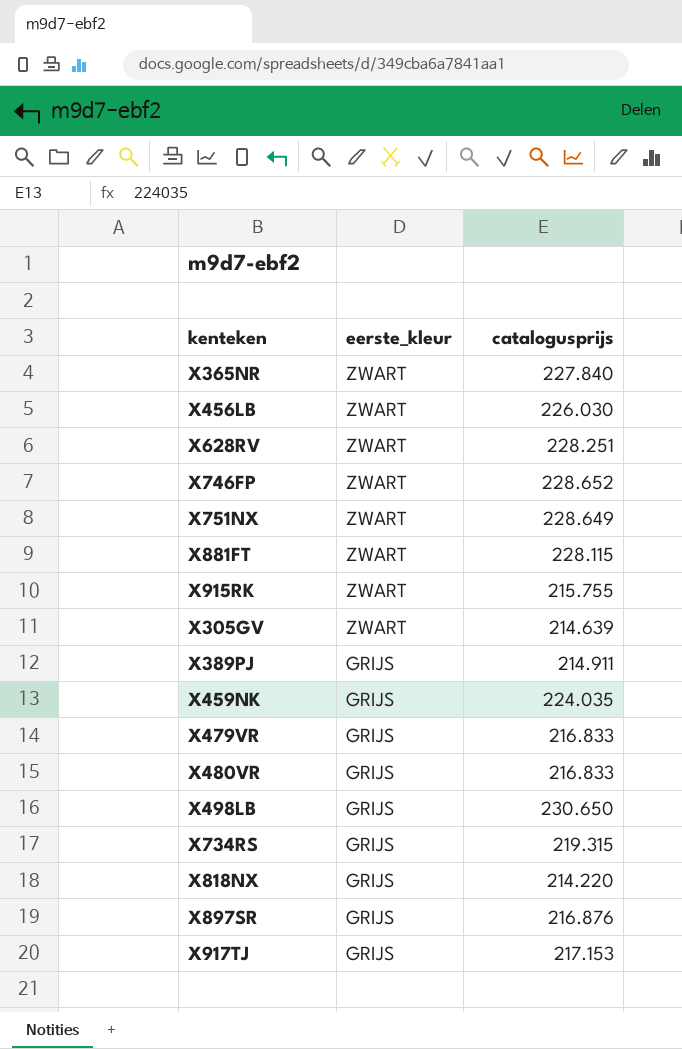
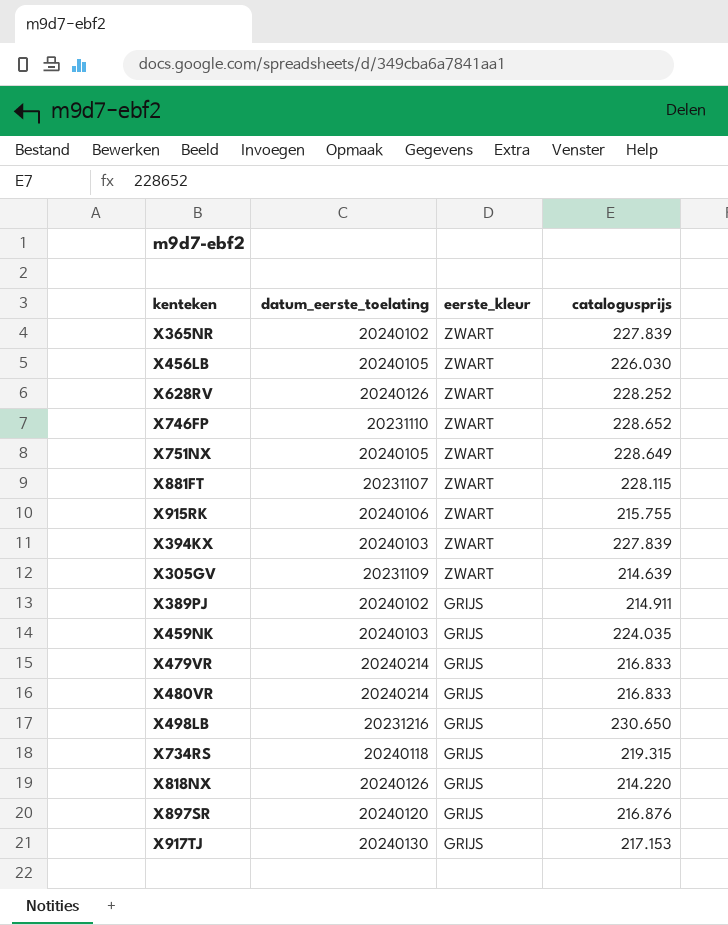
column datum_eerste_toelating | position: none -> 2
X365NR | catalogusprijs: 227.840 -> 227.839
X628RV | catalogusprijs: 228.251 -> 228.252
row X394KX: none -> 20240103 | ZWART | 227.839

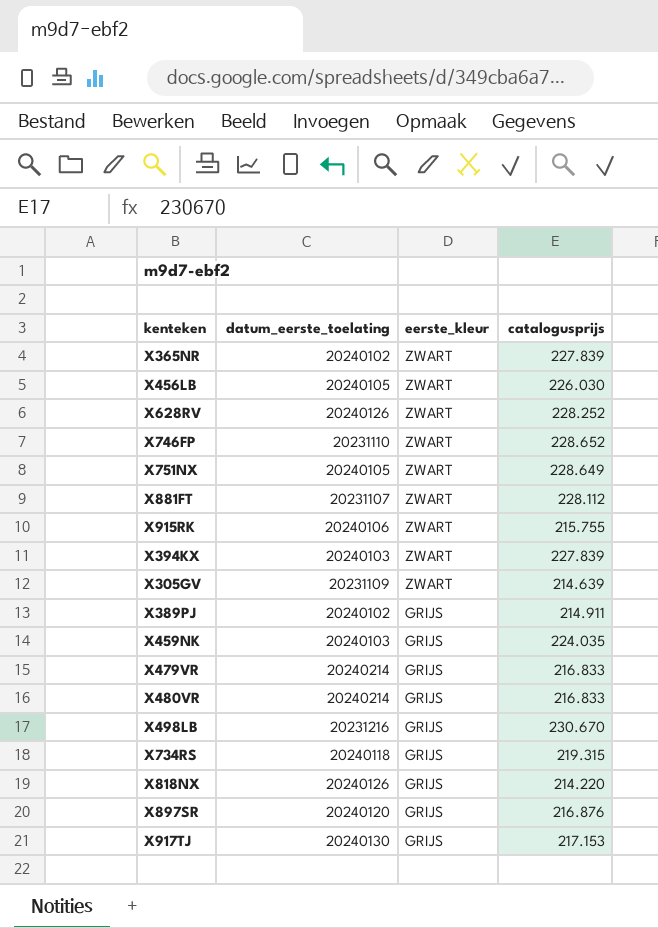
X881FT | catalogusprijs: 228.115 -> 228.112
X498LB | catalogusprijs: 230.650 -> 230.670

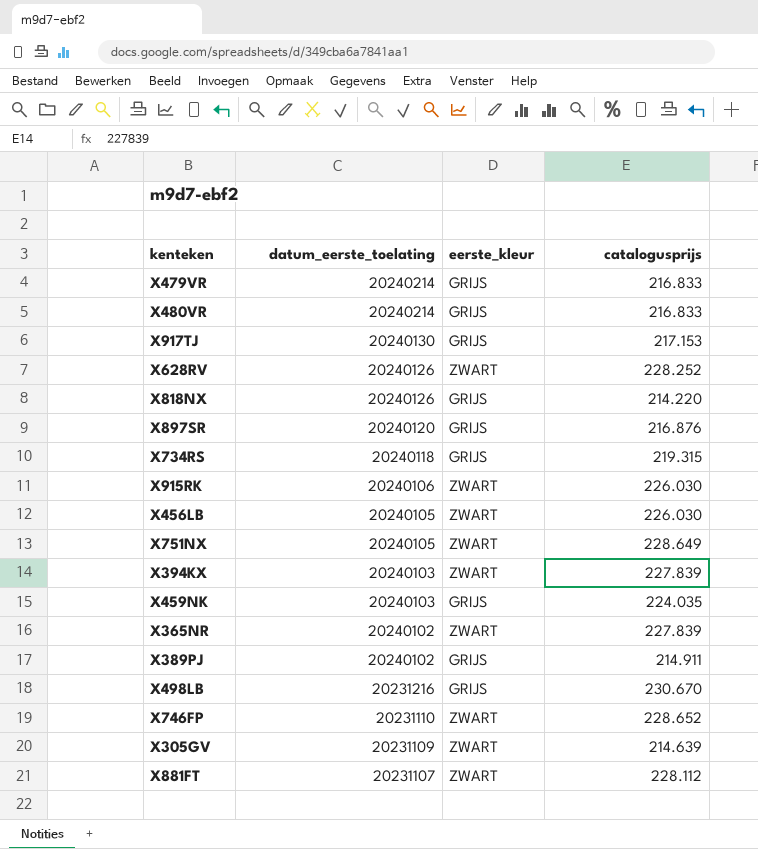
row order: eerste_kleur descending -> datum_eerste_toelating descending
X915RK | catalogusprijs: 215.755 -> 226.030

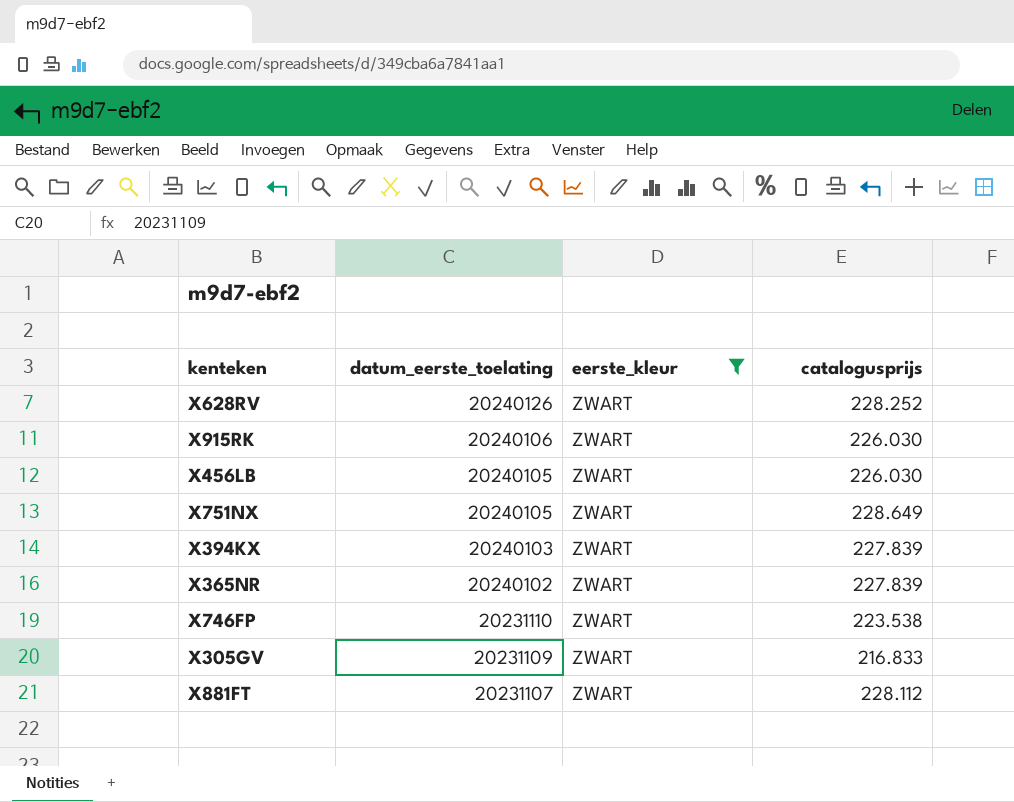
filter: none -> eerste_kleur = ZWART
X746FP | catalogusprijs: 228.652 -> 223.538
X305GV | catalogusprijs: 214.639 -> 216.833

